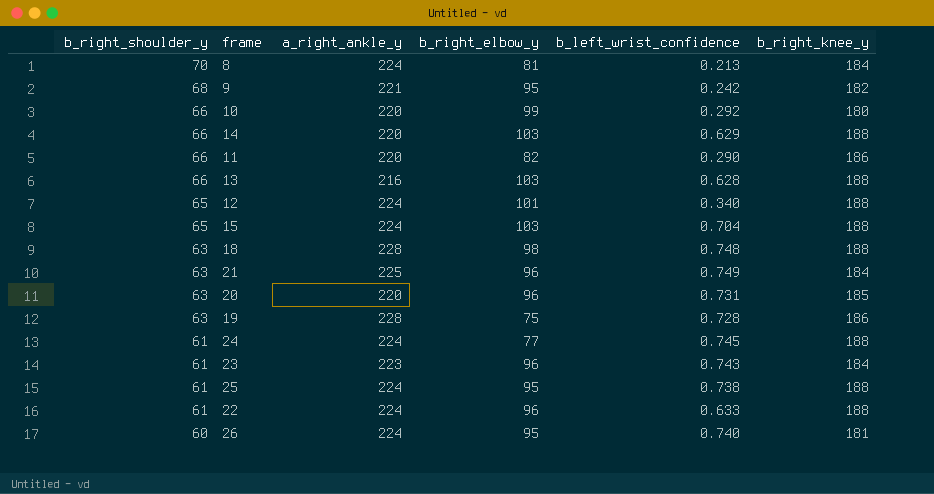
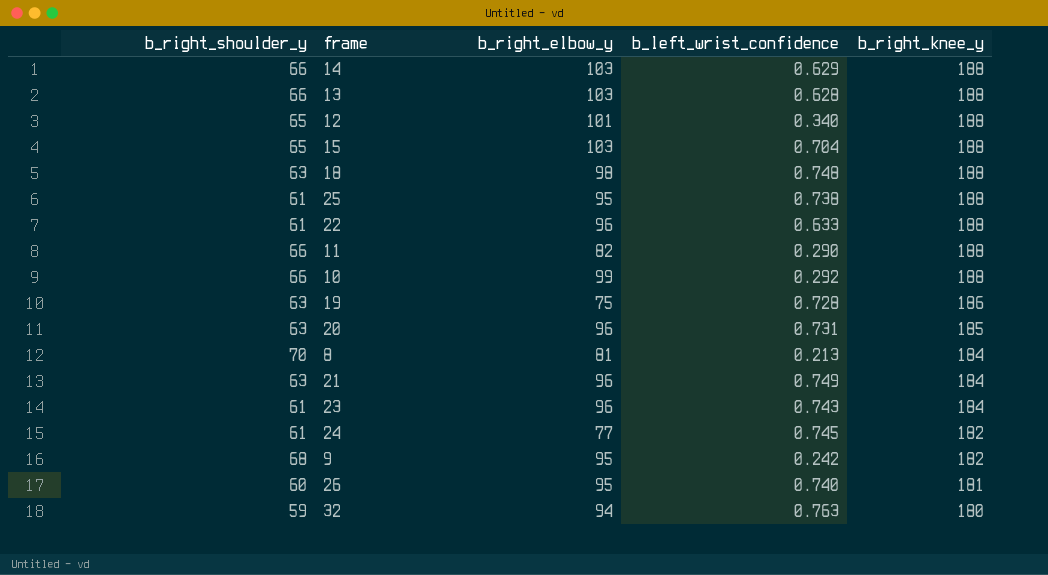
row order: b_right_shoulder_y descending -> b_right_knee_y descending
column a_right_ankle_y | position: 3 -> none
11 | b_right_knee_y: 186 -> 188
10 | b_right_knee_y: 180 -> 188
24 | b_right_knee_y: 188 -> 182
row 32: none -> 59 | 94 | 0.763 | 180

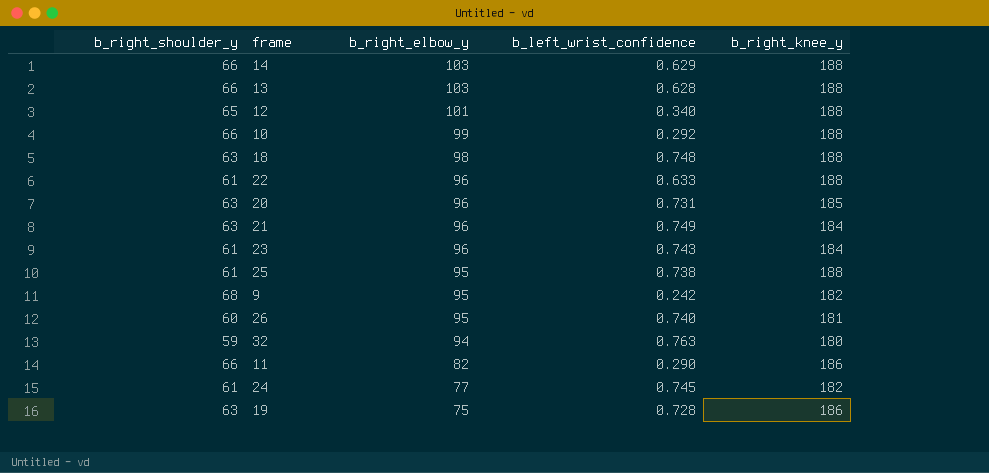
row order: b_right_knee_y descending -> b_right_elbow_y descending
row 15: 65 | 103 | 0.704 | 188 -> none
row 8: 70 | 81 | 0.213 | 184 -> none
11 | b_right_knee_y: 188 -> 186

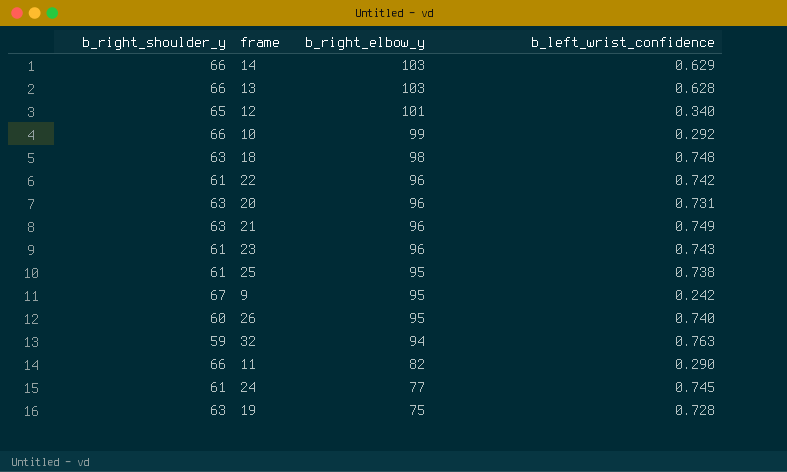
column b_right_knee_y | position: 5 -> none
22 | b_left_wrist_confidence: 0.633 -> 0.742
9 | b_right_shoulder_y: 68 -> 67

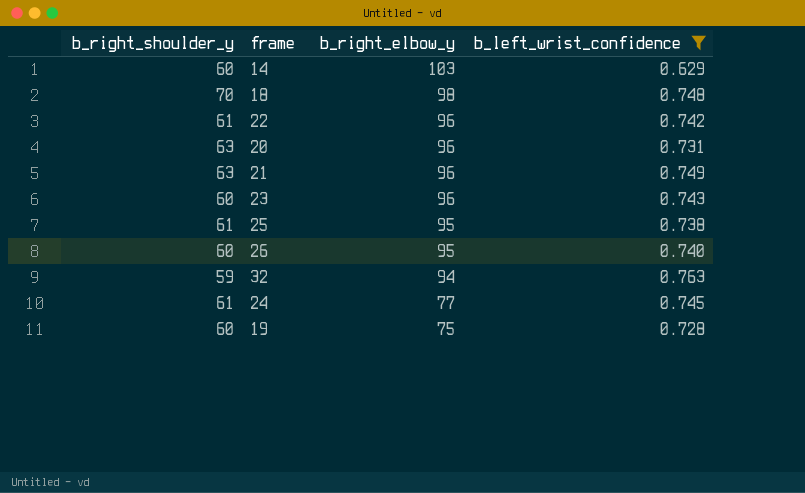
filter: none -> b_left_wrist_confidence >= 0.629
14 | b_right_shoulder_y: 66 -> 60
18 | b_right_shoulder_y: 63 -> 70
23 | b_right_shoulder_y: 61 -> 60
19 | b_right_shoulder_y: 63 -> 60

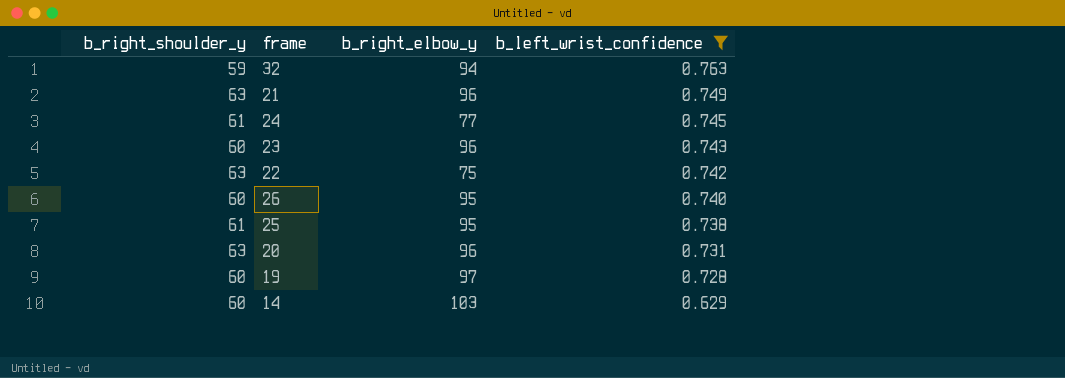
row order: b_right_elbow_y descending -> b_left_wrist_confidence descending
row 18: 70 | 98 | 0.748 -> none
22 | b_right_shoulder_y: 61 -> 63
22 | b_right_elbow_y: 96 -> 75
19 | b_right_elbow_y: 75 -> 97

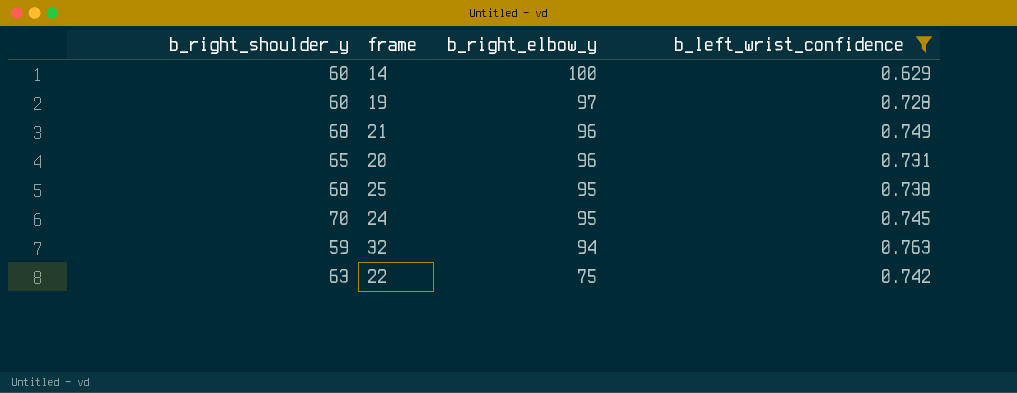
row order: b_left_wrist_confidence descending -> b_right_elbow_y descending
row 23: 60 | 96 | 0.743 -> none
row 26: 60 | 95 | 0.740 -> none
14 | b_right_elbow_y: 103 -> 100
21 | b_right_shoulder_y: 63 -> 68
20 | b_right_shoulder_y: 63 -> 65
25 | b_right_shoulder_y: 61 -> 68
24 | b_right_shoulder_y: 61 -> 70
24 | b_right_elbow_y: 77 -> 95

